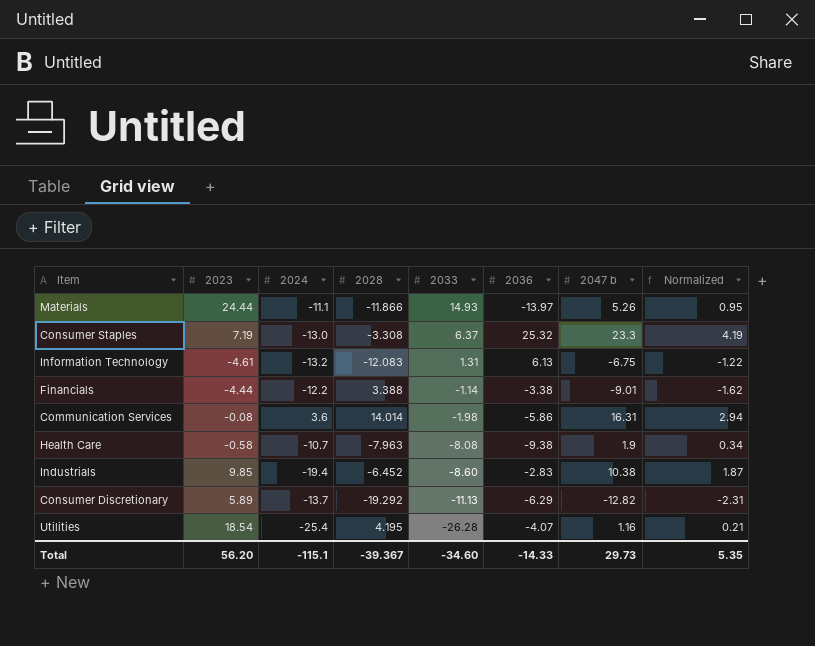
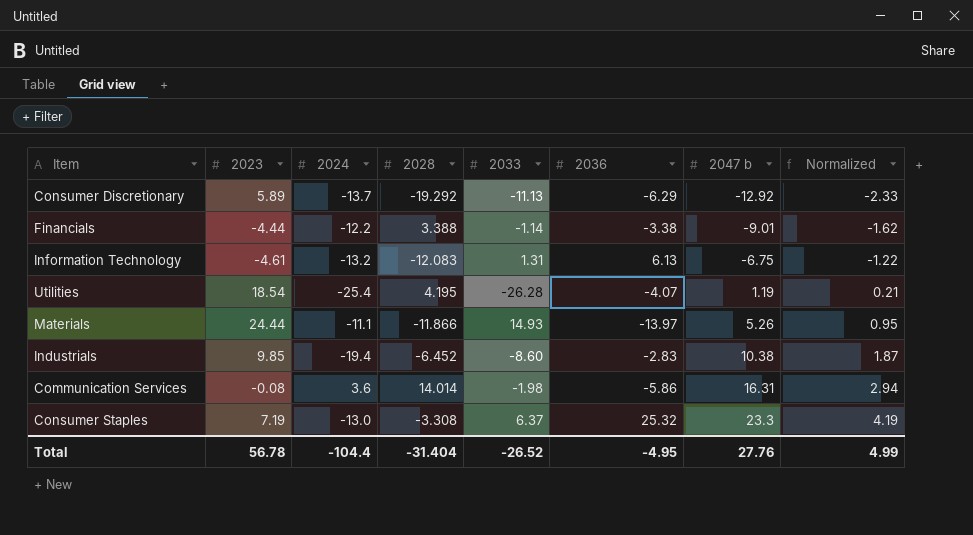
row order: 2033 descending -> 2047 b ascending
row Health Care: -0.58 | -10.7 | -7.963 | -8.08 | -9.38 | 1.9 | 0.34 -> none
Consumer Discretionary | 2047 b: -12.82 -> -12.92
Consumer Discretionary | Normalized: -2.31 -> -2.33
Utilities | 2047 b: 1.16 -> 1.19
Total | 2023: 56.20 -> 56.78
Total | 2024: -115.1 -> -104.4
Total | 2028: -39.367 -> -31.404
Total | 2033: -34.60 -> -26.52
Total | 2036: -14.33 -> -4.95
Total | 2047 b: 29.73 -> 27.76
Total | Normalized: 5.35 -> 4.99

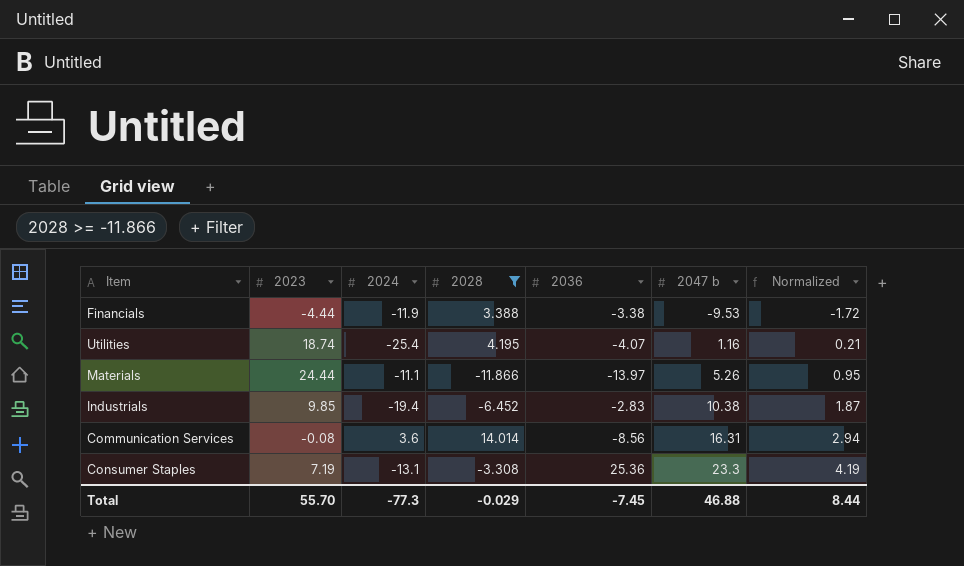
filter: none -> 2028 >= -11.866
column 2033 | position: 5 -> none
Financials | 2024: -12.2 -> -11.9
Financials | 2047 b: -9.01 -> -9.53
Financials | Normalized: -1.62 -> -1.72
Utilities | 2023: 18.54 -> 18.74
Utilities | 2047 b: 1.19 -> 1.16
Communication Services | 2036: -5.86 -> -8.56
Consumer Staples | 2024: -13.0 -> -13.1
Consumer Staples | 2036: 25.32 -> 25.36
Total | 2023: 56.78 -> 55.70
Total | 2024: -104.4 -> -77.3
Total | 2028: -31.404 -> -0.029
Total | 2036: -4.95 -> -7.45
Total | 2047 b: 27.76 -> 46.88
Total | Normalized: 4.99 -> 8.44

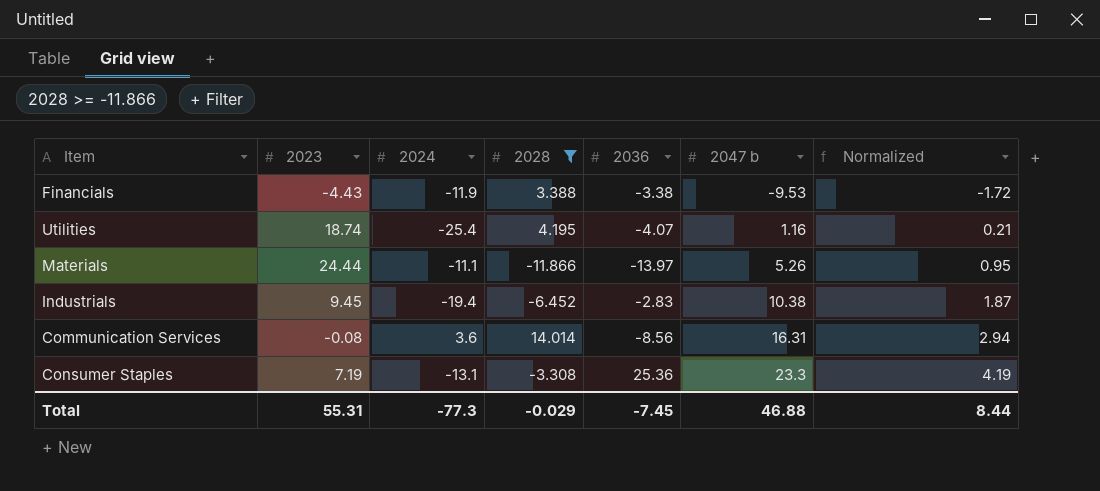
Financials | 2023: -4.44 -> -4.43
Industrials | 2023: 9.85 -> 9.45
Total | 2023: 55.70 -> 55.31

